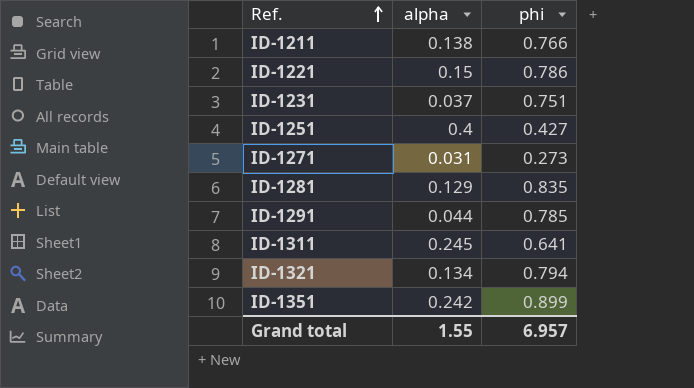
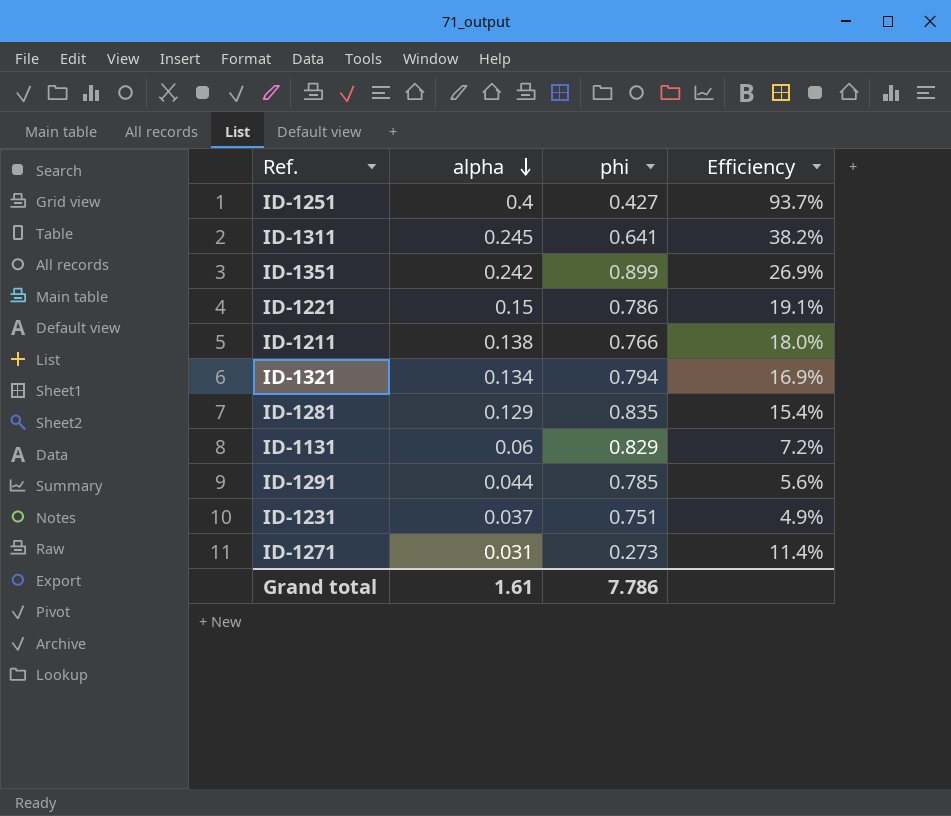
row order: Ref. ascending -> alpha descending
column Efficiency | formula: none -> [alpha] / [phi]
row ID-1131: none -> 0.06 | 0.829 | 7.2%
Grand total | alpha: 1.55 -> 1.61
Grand total | phi: 6.957 -> 7.786

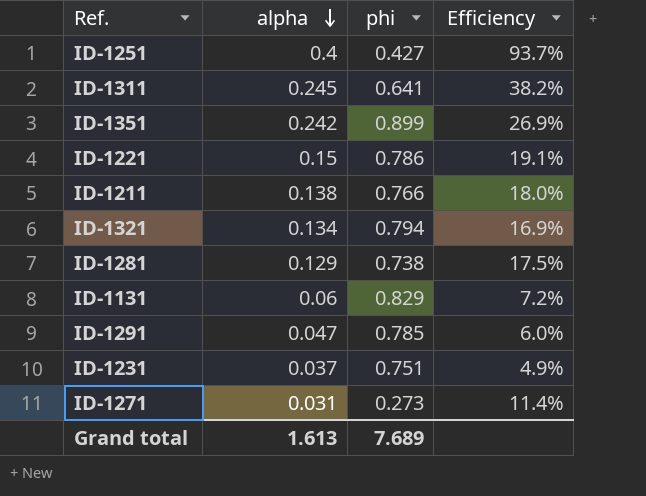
ID-1281 | phi: 0.835 -> 0.738
ID-1281 | Efficiency: 15.4% -> 17.5%
ID-1291 | alpha: 0.044 -> 0.047
ID-1291 | Efficiency: 5.6% -> 6.0%
Grand total | alpha: 1.61 -> 1.613
Grand total | phi: 7.786 -> 7.689

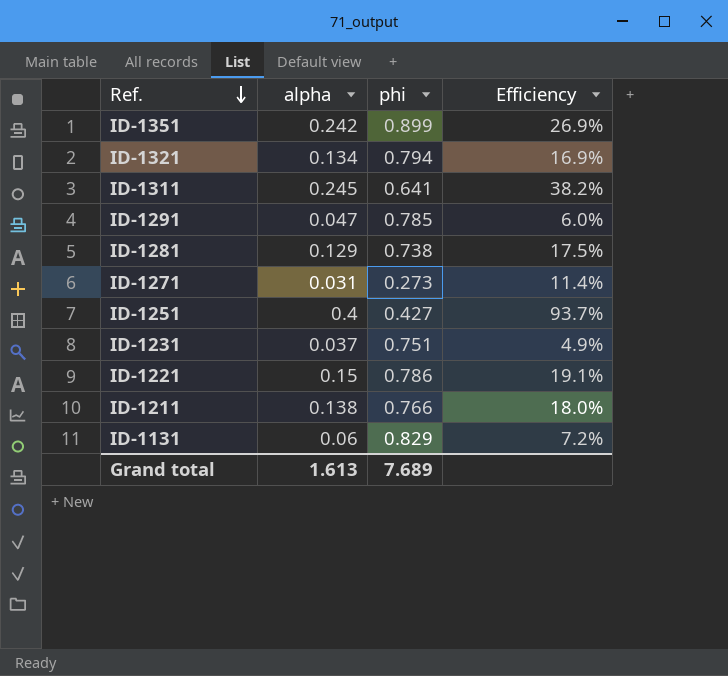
row order: alpha descending -> Ref. descending

